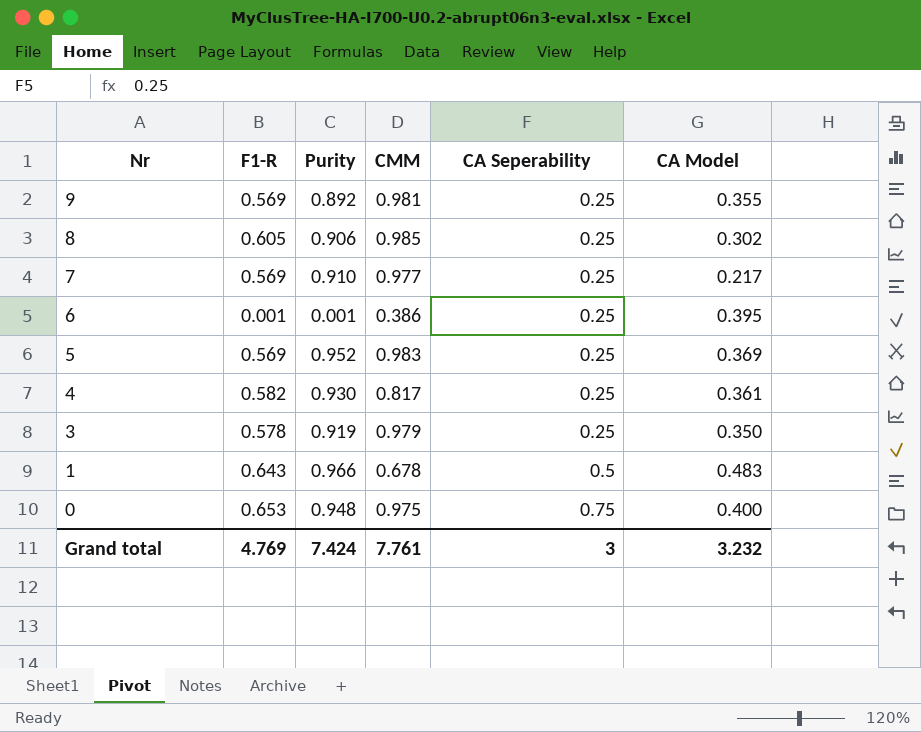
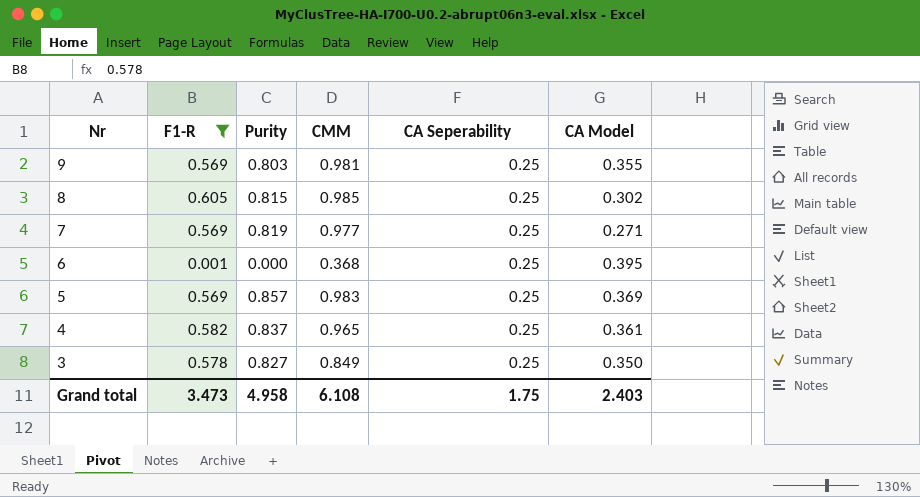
filter: none -> F1-R <= 0.605
9 | Purity: 0.892 -> 0.803
8 | Purity: 0.906 -> 0.815
7 | Purity: 0.910 -> 0.819
7 | CA Model: 0.217 -> 0.271
6 | Purity: 0.001 -> 0.000
6 | CMM: 0.386 -> 0.368
5 | Purity: 0.952 -> 0.857
4 | Purity: 0.930 -> 0.837
4 | CMM: 0.817 -> 0.965
3 | Purity: 0.919 -> 0.827
3 | CMM: 0.979 -> 0.849
Grand total | F1-R: 4.769 -> 3.473
Grand total | Purity: 7.424 -> 4.958
Grand total | CMM: 7.761 -> 6.108
Grand total | CA Seperability: 3 -> 1.75
Grand total | CA Model: 3.232 -> 2.403

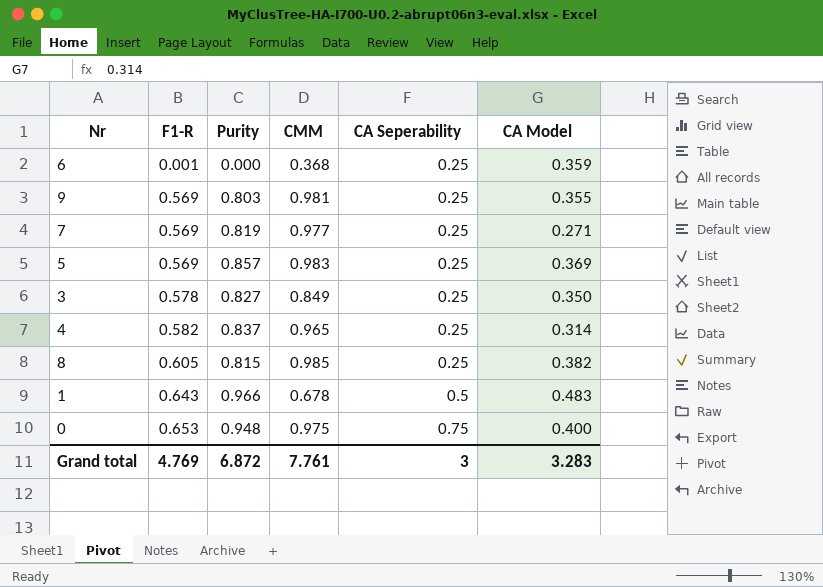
filter: F1-R <= 0.605 -> none
row order: Nr descending -> F1-R ascending
6 | CA Model: 0.395 -> 0.359
4 | CA Model: 0.361 -> 0.314
8 | CA Model: 0.302 -> 0.382
Grand total | F1-R: 3.473 -> 4.769
Grand total | Purity: 4.958 -> 6.872
Grand total | CMM: 6.108 -> 7.761
Grand total | CA Seperability: 1.75 -> 3
Grand total | CA Model: 2.403 -> 3.283

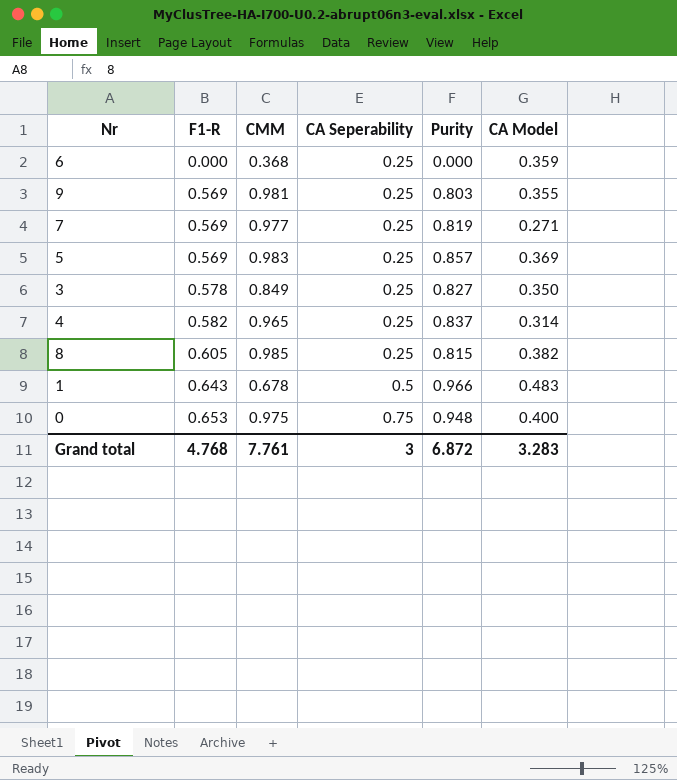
column Purity | position: 3 -> 5
6 | F1-R: 0.001 -> 0.000
Grand total | F1-R: 4.769 -> 4.768

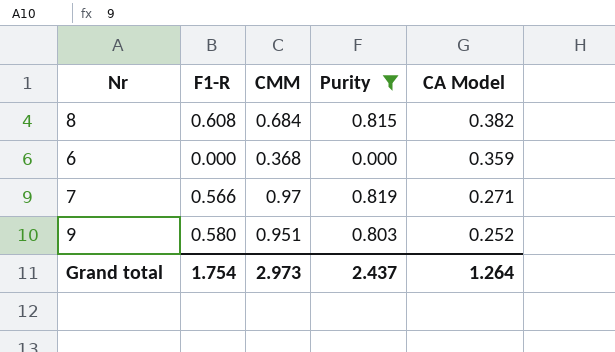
filter: none -> Purity <= 0.819
row order: F1-R ascending -> CA Model descending
column CA Seperability | position: 4 -> none
8 | F1-R: 0.605 -> 0.608
8 | CMM: 0.985 -> 0.684
7 | F1-R: 0.569 -> 0.566
7 | CMM: 0.977 -> 0.97
9 | F1-R: 0.569 -> 0.580
9 | CMM: 0.981 -> 0.951
9 | CA Model: 0.355 -> 0.252
Grand total | F1-R: 4.768 -> 1.754
Grand total | CMM: 7.761 -> 2.973
Grand total | Purity: 6.872 -> 2.437
Grand total | CA Model: 3.283 -> 1.264

